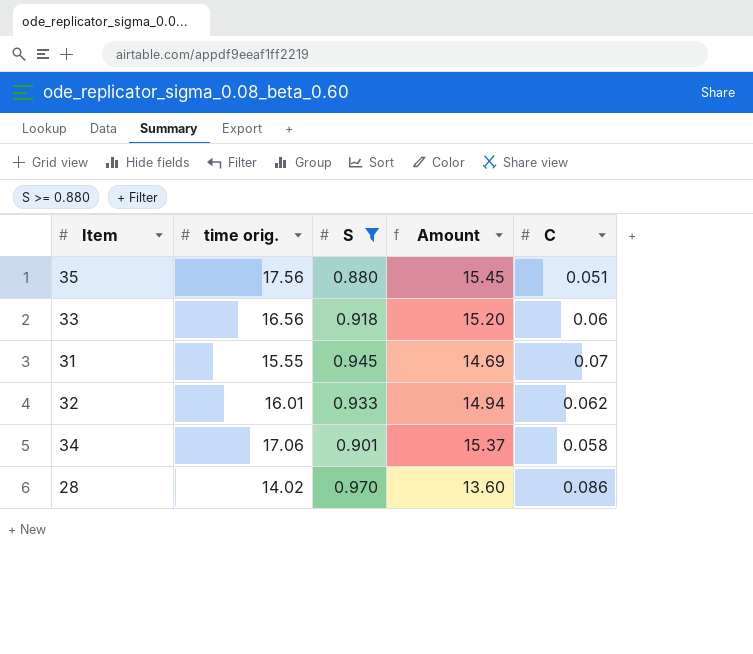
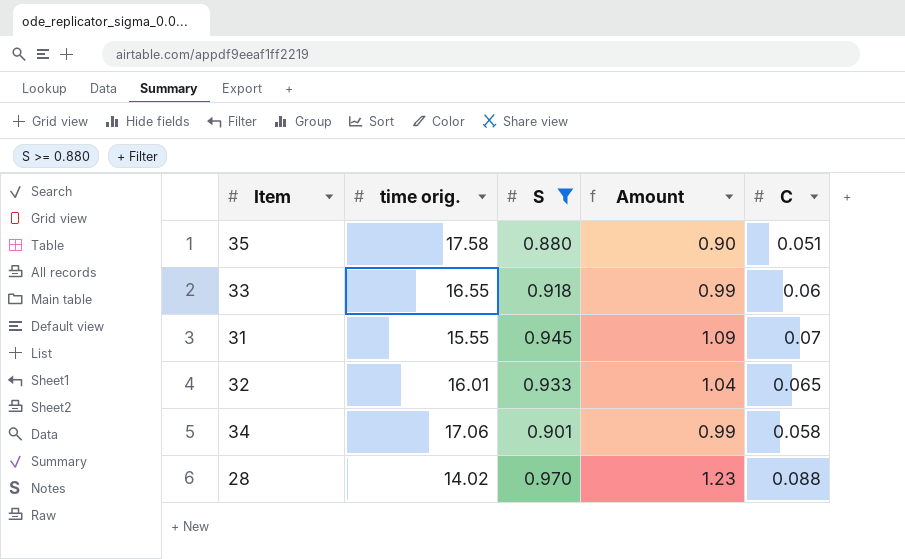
column Amount | formula: [time orig.] * [S] -> [time orig.] * [C]
35 | time orig.: 17.56 -> 17.58
33 | time orig.: 16.56 -> 16.55
32 | C: 0.062 -> 0.065
28 | C: 0.086 -> 0.088

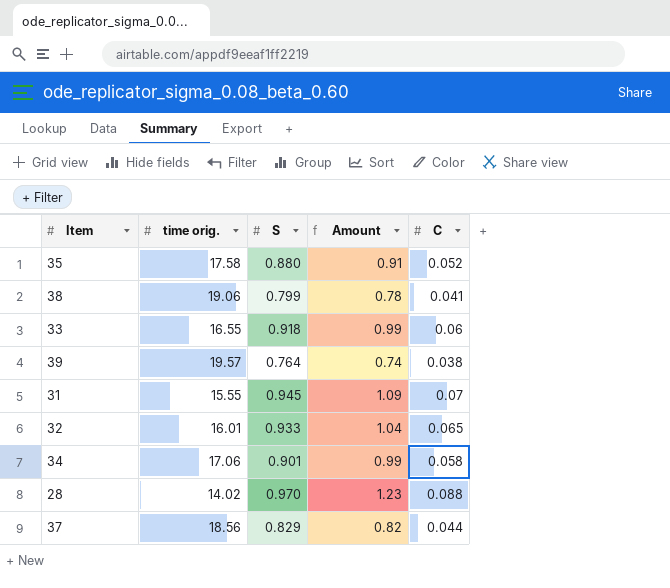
filter: S >= 0.880 -> none
35 | Amount: 0.90 -> 0.91
35 | C: 0.051 -> 0.052

